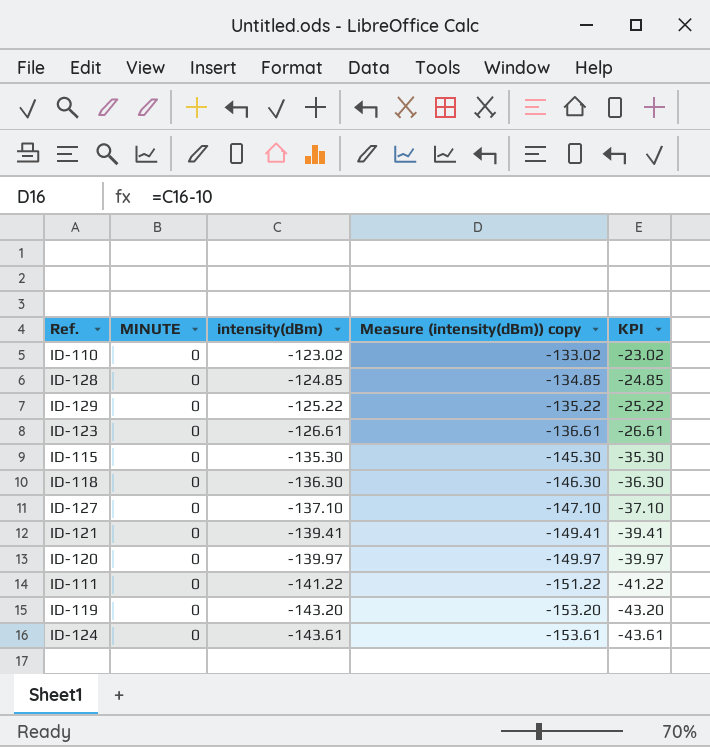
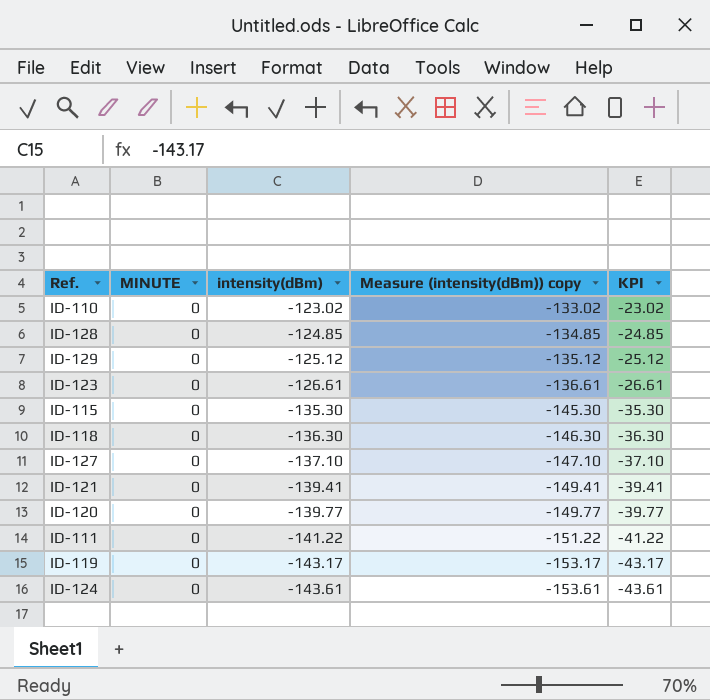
ID-129 | intensity(dBm): -125.22 -> -125.12
ID-129 | Measure (intensity(dBm)) copy: -135.22 -> -135.12
ID-129 | KPI: -25.22 -> -25.12
ID-120 | intensity(dBm): -139.97 -> -139.77
ID-120 | Measure (intensity(dBm)) copy: -149.97 -> -149.77
ID-120 | KPI: -39.97 -> -39.77
ID-119 | intensity(dBm): -143.20 -> -143.17
ID-119 | Measure (intensity(dBm)) copy: -153.20 -> -153.17
ID-119 | KPI: -43.20 -> -43.17

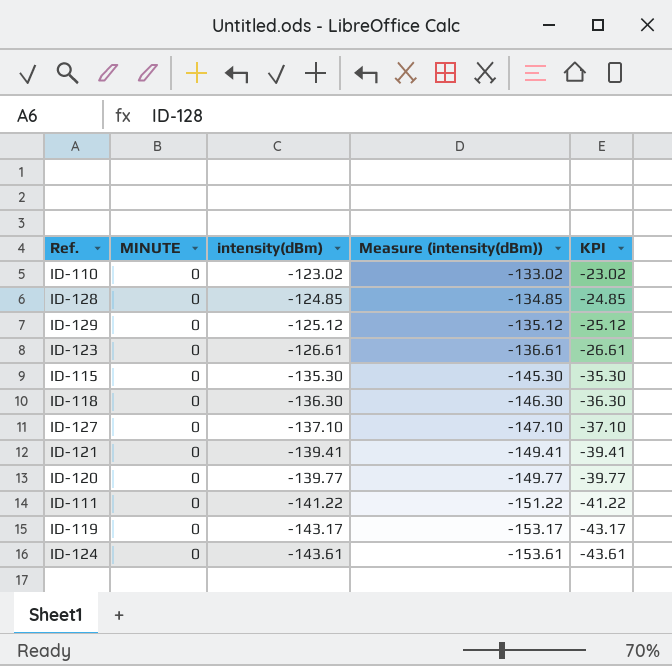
column name: Measure (intensity(dBm)) copy -> Measure (intensity(dBm))

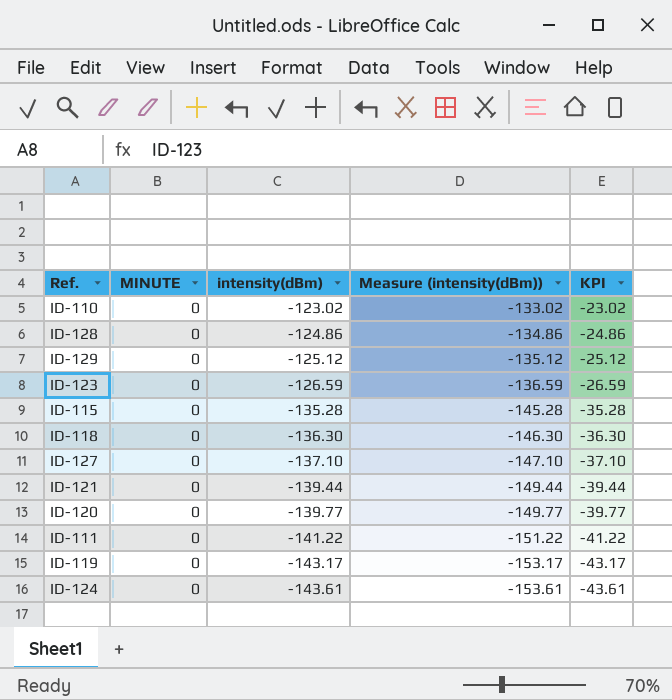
ID-128 | intensity(dBm): -124.85 -> -124.86
ID-128 | Measure (intensity(dBm)): -134.85 -> -134.86
ID-128 | KPI: -24.85 -> -24.86
ID-123 | intensity(dBm): -126.61 -> -126.59
ID-123 | Measure (intensity(dBm)): -136.61 -> -136.59
ID-123 | KPI: -26.61 -> -26.59
ID-115 | intensity(dBm): -135.30 -> -135.28
ID-115 | Measure (intensity(dBm)): -145.30 -> -145.28
ID-115 | KPI: -35.30 -> -35.28
ID-121 | intensity(dBm): -139.41 -> -139.44
ID-121 | Measure (intensity(dBm)): -149.41 -> -149.44
ID-121 | KPI: -39.41 -> -39.44

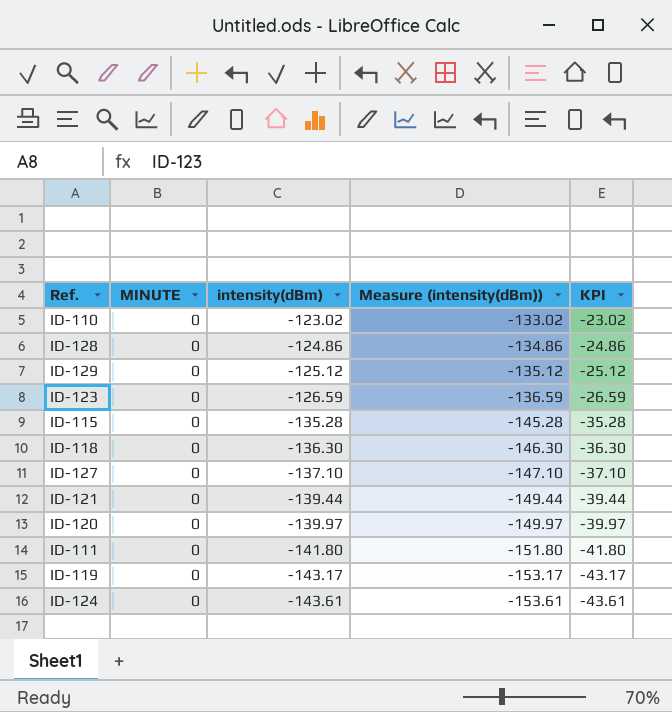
ID-120 | intensity(dBm): -139.77 -> -139.97
ID-120 | Measure (intensity(dBm)): -149.77 -> -149.97
ID-120 | KPI: -39.77 -> -39.97
ID-111 | intensity(dBm): -141.22 -> -141.80
ID-111 | Measure (intensity(dBm)): -151.22 -> -151.80
ID-111 | KPI: -41.22 -> -41.80

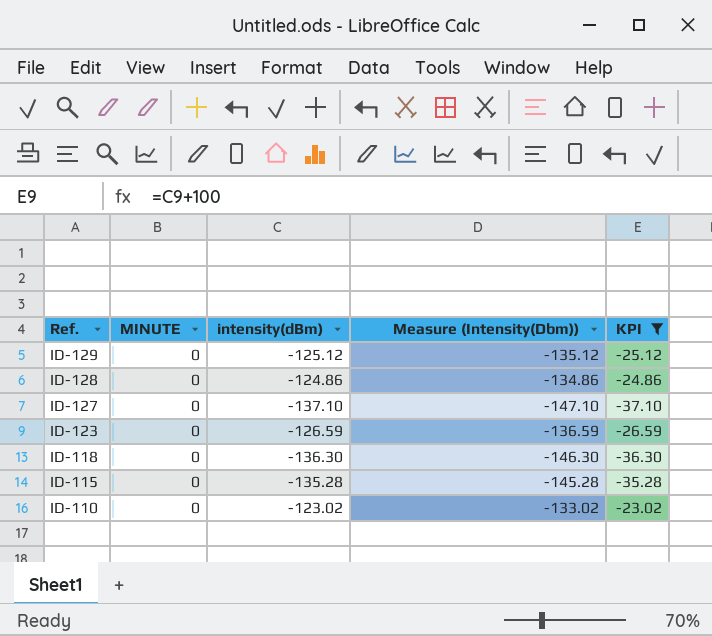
filter: none -> KPI >= -37.10
row order: intensity(dBm) descending -> Ref. descending
column name: Measure (intensity(dBm)) -> Measure (Intensity(Dbm))

